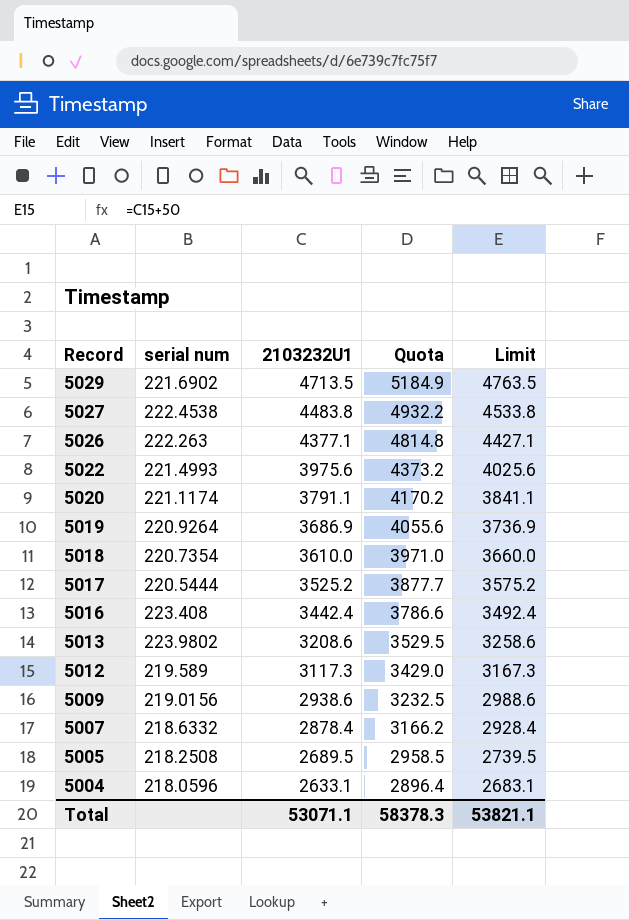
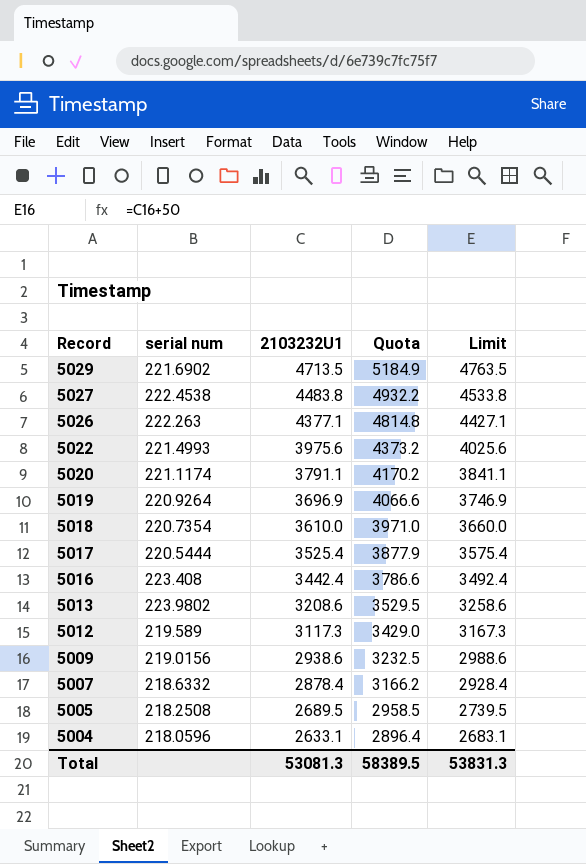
5019 | 2103232U1: 3686.9 -> 3696.9
5019 | Quota: 4055.6 -> 4066.6
5019 | Limit: 3736.9 -> 3746.9
5017 | 2103232U1: 3525.2 -> 3525.4
5017 | Quota: 3877.7 -> 3877.9
5017 | Limit: 3575.2 -> 3575.4
Total | 2103232U1: 53071.1 -> 53081.3
Total | Quota: 58378.3 -> 58389.5
Total | Limit: 53821.1 -> 53831.3

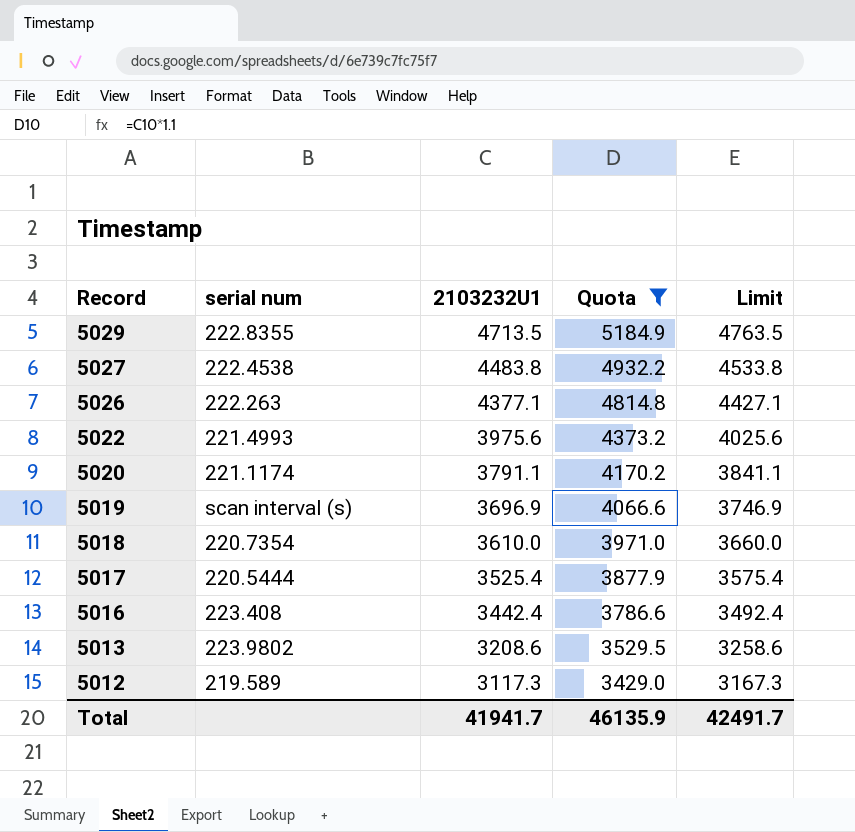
filter: none -> Quota >= 3429.0
5029 | serial num: 221.6902 -> 222.8355
5019 | serial num: 220.9264 -> scan interval (s)
Total | 2103232U1: 53081.3 -> 41941.7
Total | Quota: 58389.5 -> 46135.9
Total | Limit: 53831.3 -> 42491.7

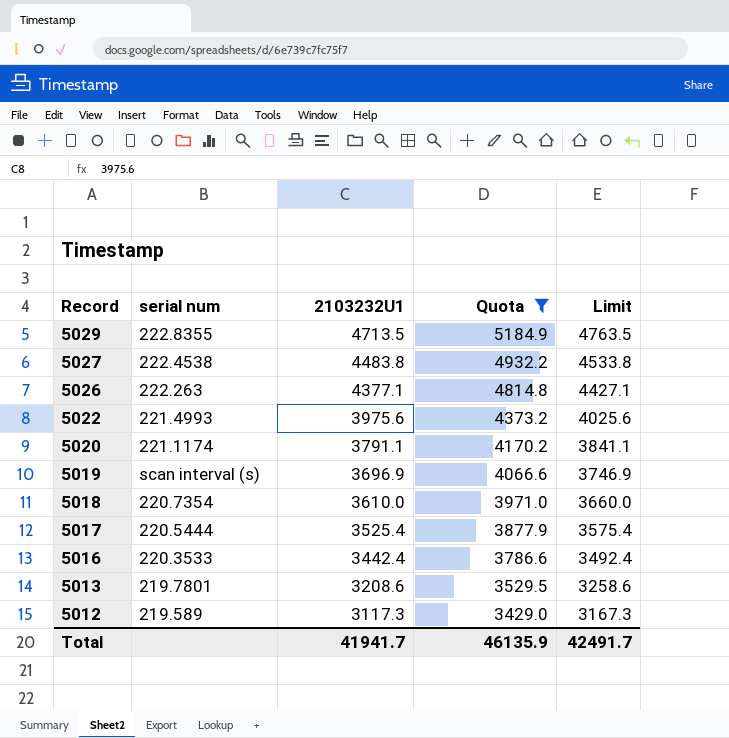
5016 | serial num: 223.408 -> 220.3533
5013 | serial num: 223.9802 -> 219.7801

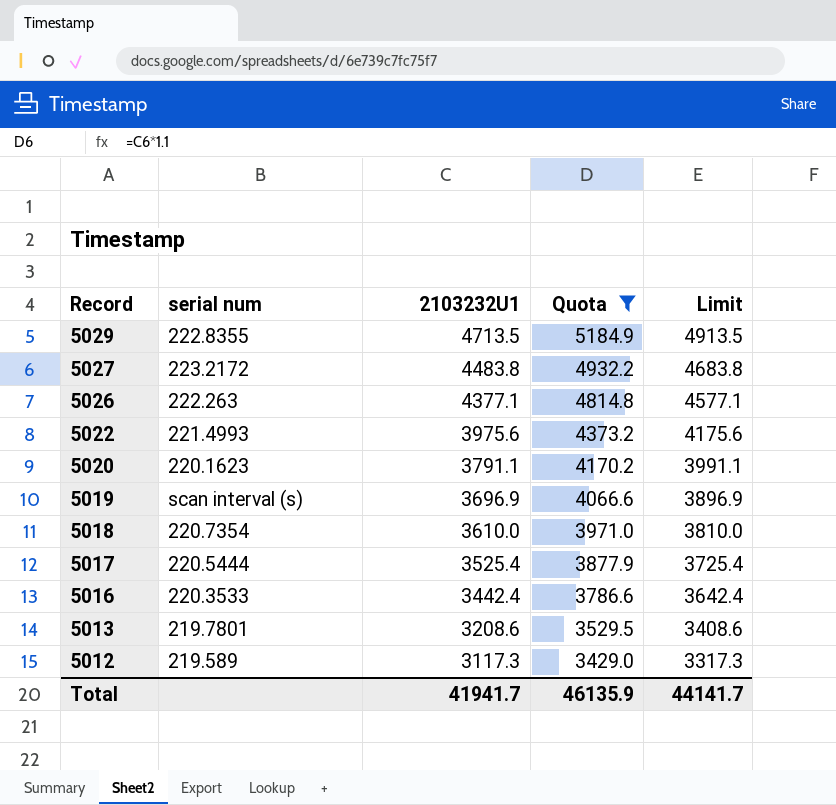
column Limit | formula: [2103232U1] + 50 -> [2103232U1] + 200
5027 | serial num: 222.4538 -> 223.2172
5020 | serial num: 221.1174 -> 220.1623
Total | Limit: 42491.7 -> 44141.7

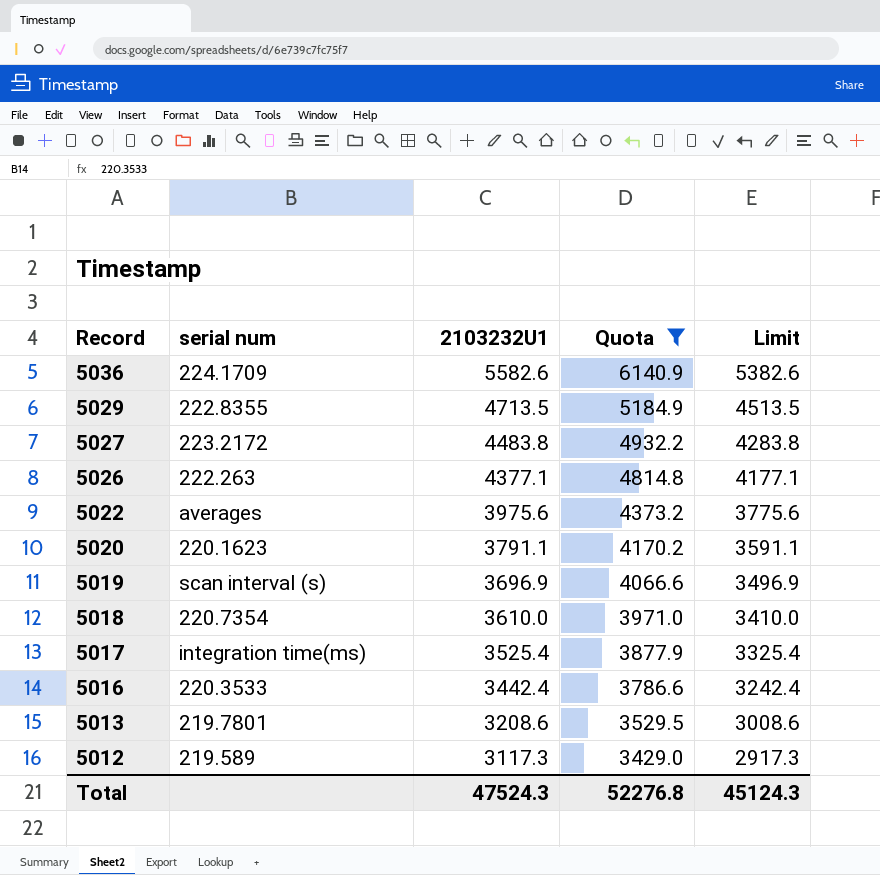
column Limit | formula: [2103232U1] + 200 -> [2103232U1] - 200
row 5036: none -> 224.1709 | 5582.6 | 6140.9 | 5382.6
5022 | serial num: 221.4993 -> averages
5017 | serial num: 220.5444 -> integration time(ms)
Total | 2103232U1: 41941.7 -> 47524.3
Total | Quota: 46135.9 -> 52276.8
Total | Limit: 44141.7 -> 45124.3

